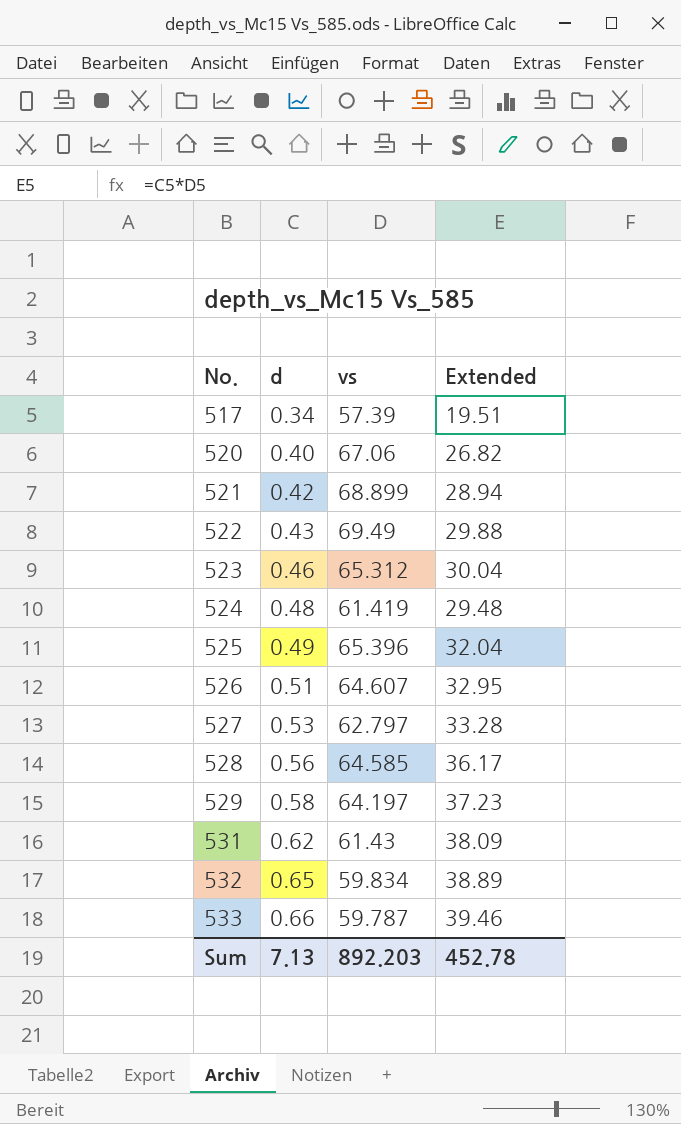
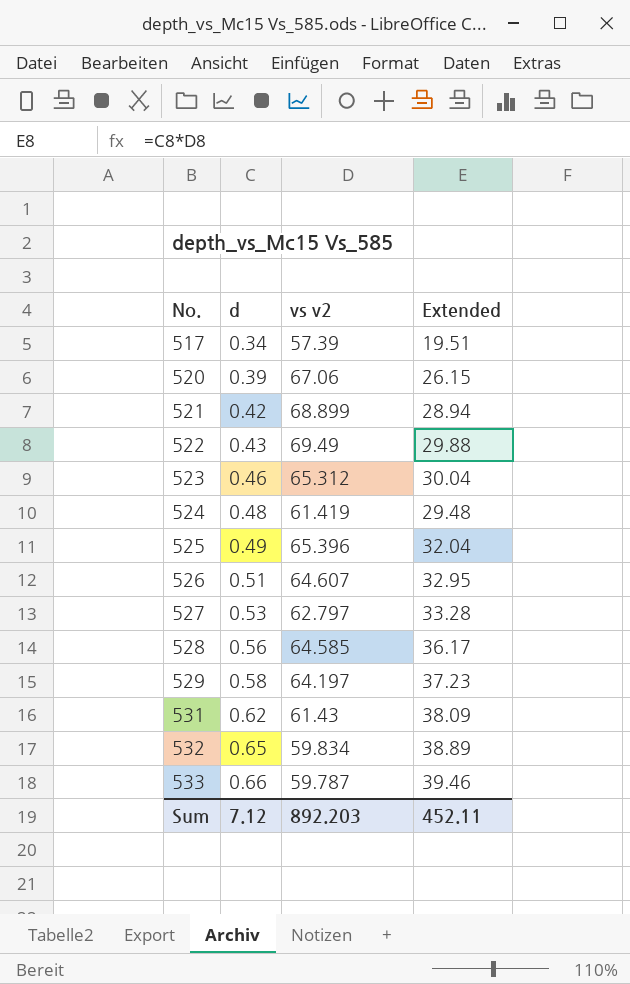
column name: vs -> vs v2
520 | d: 0.40 -> 0.39
520 | Extended: 26.82 -> 26.15
Sum | d: 7.13 -> 7.12
Sum | Extended: 452.78 -> 452.11

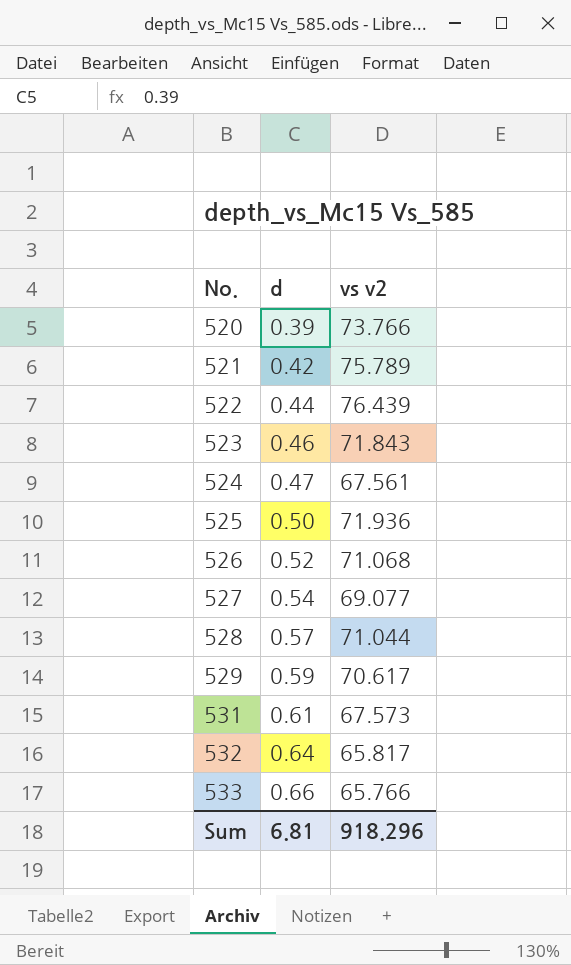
column Extended | formula: [d] * [vs v2] -> none
row 517: 0.34 | 57.39 | 19.51 -> none
520 | vs v2: 67.06 -> 73.766
521 | vs v2: 68.899 -> 75.789
522 | d: 0.43 -> 0.44
522 | vs v2: 69.49 -> 76.439
523 | vs v2: 65.312 -> 71.843
524 | d: 0.48 -> 0.47
524 | vs v2: 61.419 -> 67.561
525 | d: 0.49 -> 0.50
525 | vs v2: 65.396 -> 71.936
526 | d: 0.51 -> 0.52
526 | vs v2: 64.607 -> 71.068
527 | d: 0.53 -> 0.54
527 | vs v2: 62.797 -> 69.077
528 | d: 0.56 -> 0.57
528 | vs v2: 64.585 -> 71.044
529 | d: 0.58 -> 0.59
529 | vs v2: 64.197 -> 70.617
531 | d: 0.62 -> 0.61
531 | vs v2: 61.43 -> 67.573
532 | d: 0.65 -> 0.64
532 | vs v2: 59.834 -> 65.817
533 | vs v2: 59.787 -> 65.766
Sum | d: 7.12 -> 6.81
Sum | vs v2: 892.203 -> 918.296

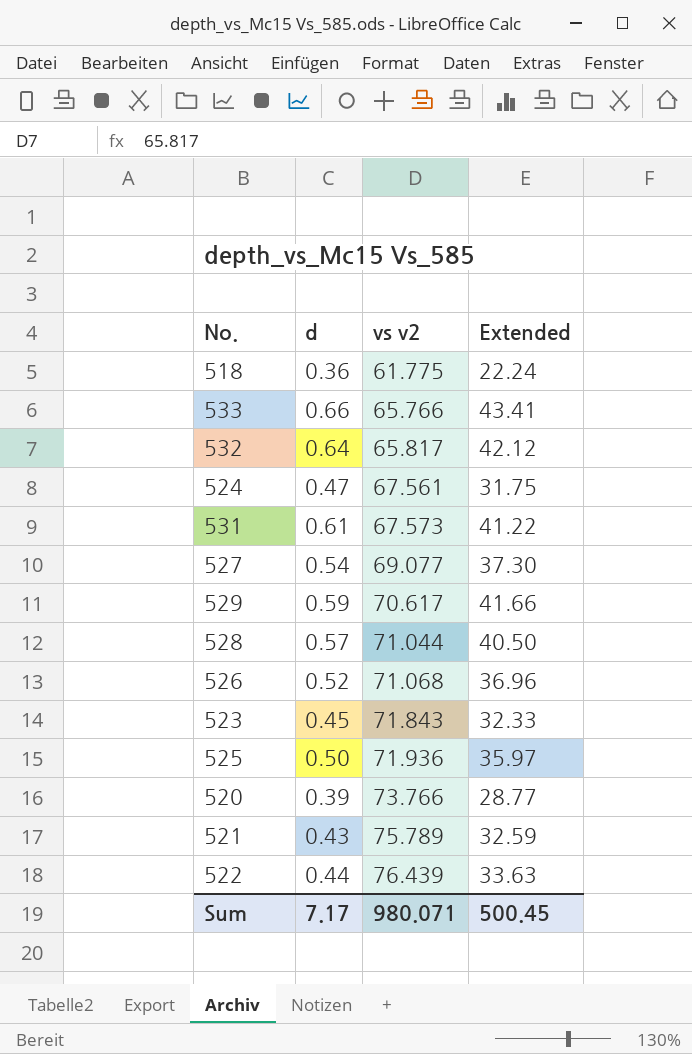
row order: No. ascending -> vs v2 ascending
column Extended | formula: none -> [d] * [vs v2]
row 518: none -> 0.36 | 61.775 | 22.24
523 | d: 0.46 -> 0.45
521 | d: 0.42 -> 0.43
Sum | d: 6.81 -> 7.17
Sum | vs v2: 918.296 -> 980.071

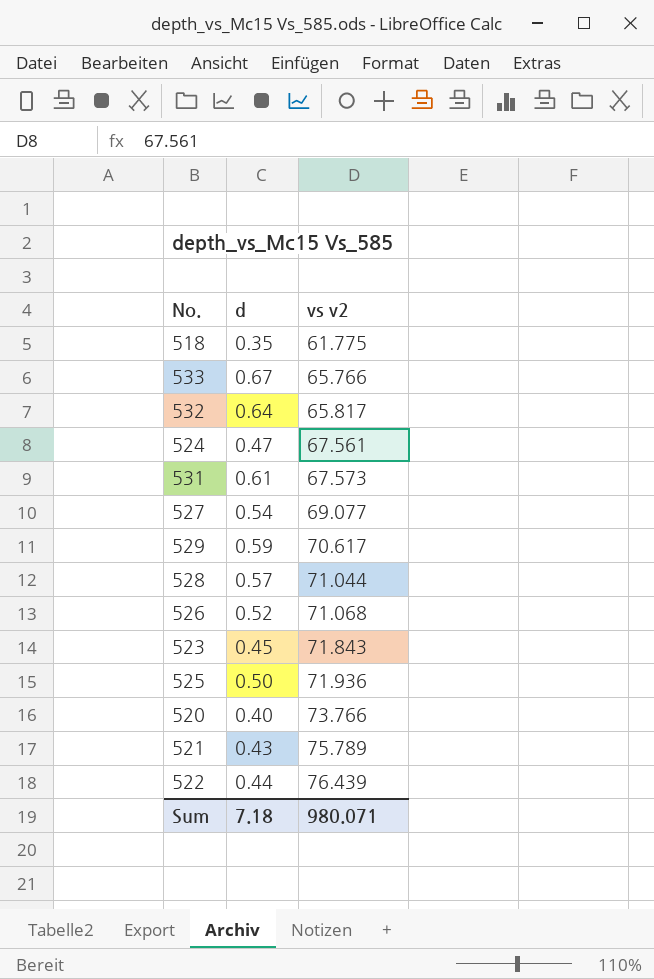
column Extended | formula: [d] * [vs v2] -> none
518 | d: 0.36 -> 0.35
533 | d: 0.66 -> 0.67
520 | d: 0.39 -> 0.40
Sum | d: 7.17 -> 7.18

